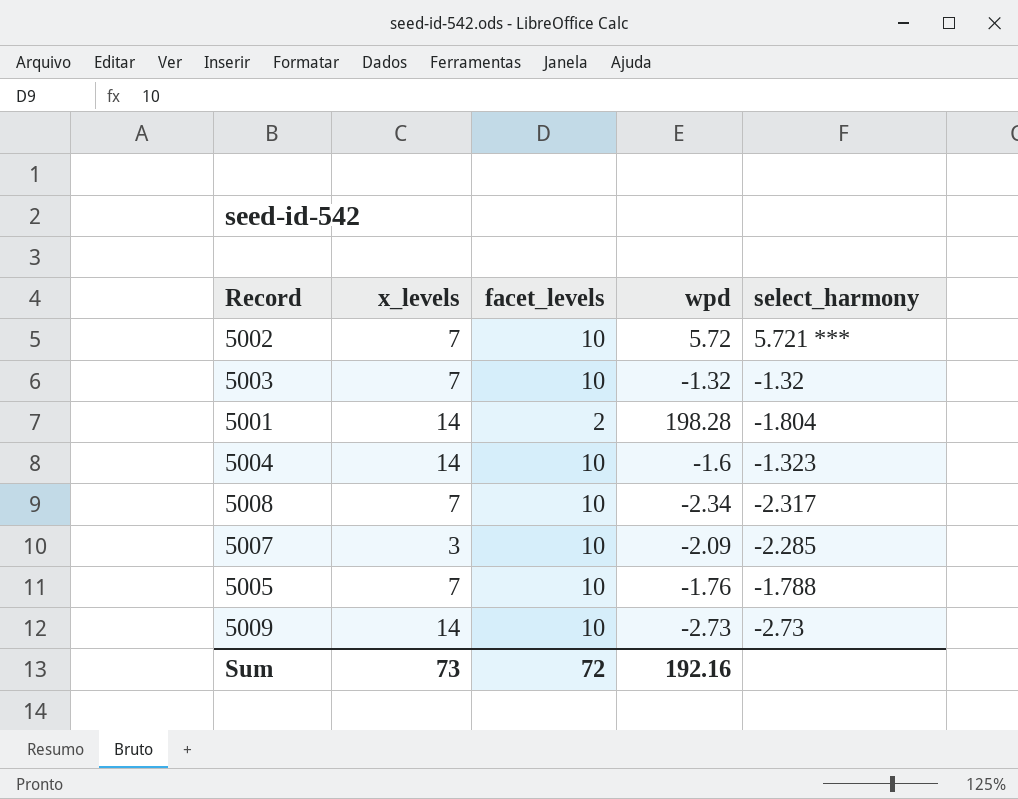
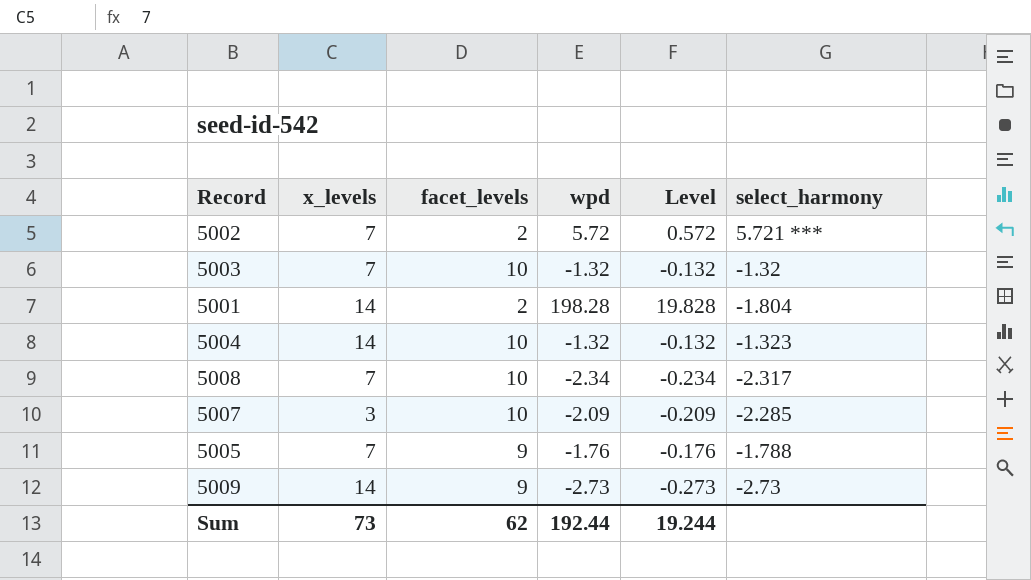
column Level | formula: none -> [wpd] * 0.1
5002 | facet_levels: 10 -> 2
5004 | wpd: -1.6 -> -1.32
5005 | facet_levels: 10 -> 9
5009 | facet_levels: 10 -> 9
Sum | facet_levels: 72 -> 62
Sum | wpd: 192.16 -> 192.44

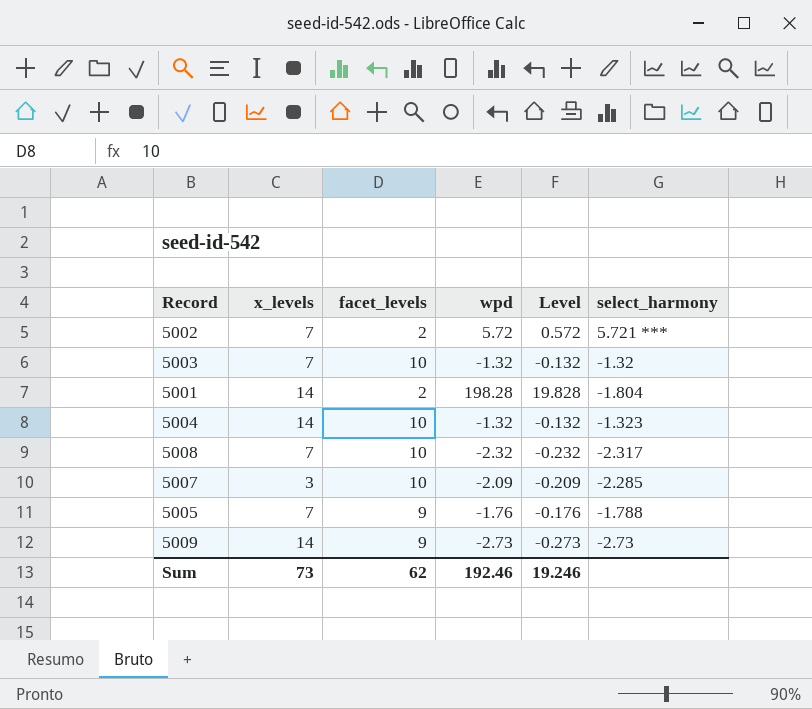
5008 | wpd: -2.34 -> -2.32
5008 | Level: -0.234 -> -0.232
Sum | wpd: 192.44 -> 192.46
Sum | Level: 19.244 -> 19.246

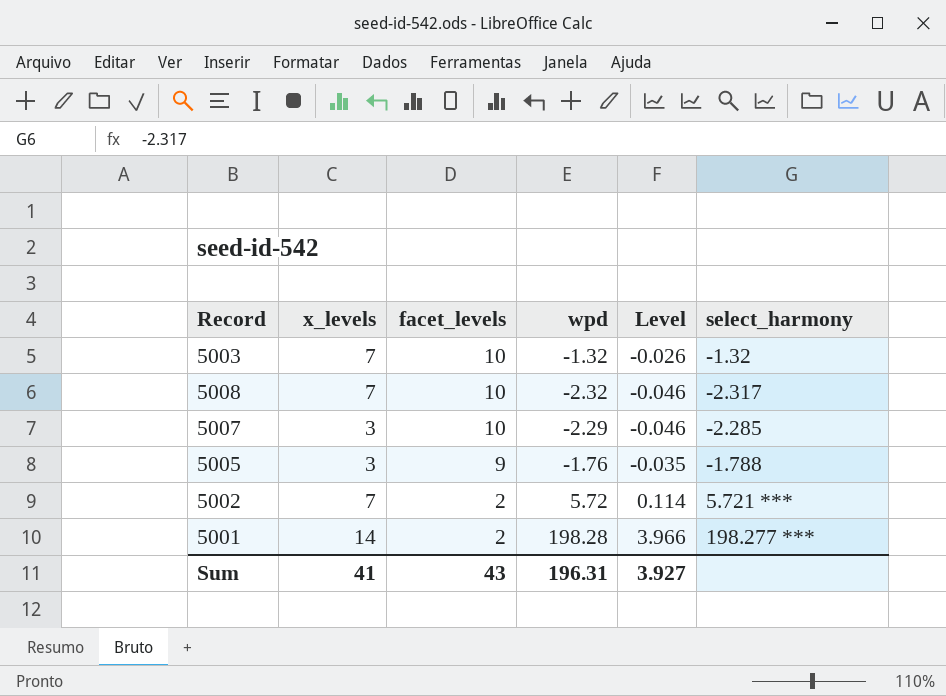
row order: none -> facet_levels descending
column Level | formula: [wpd] * 0.1 -> [wpd] * 0.02
row 5004: 14 | 10 | -1.32 | -0.132 | -1.323 -> none
row 5009: 14 | 9 | -2.73 | -0.273 | -2.73 -> none
5007 | wpd: -2.09 -> -2.29
5005 | x_levels: 7 -> 3
5001 | select_harmony: -1.804 -> 198.277 ***
Sum | x_levels: 73 -> 41
Sum | facet_levels: 62 -> 43
Sum | wpd: 192.46 -> 196.31
Sum | Level: 19.246 -> 3.927

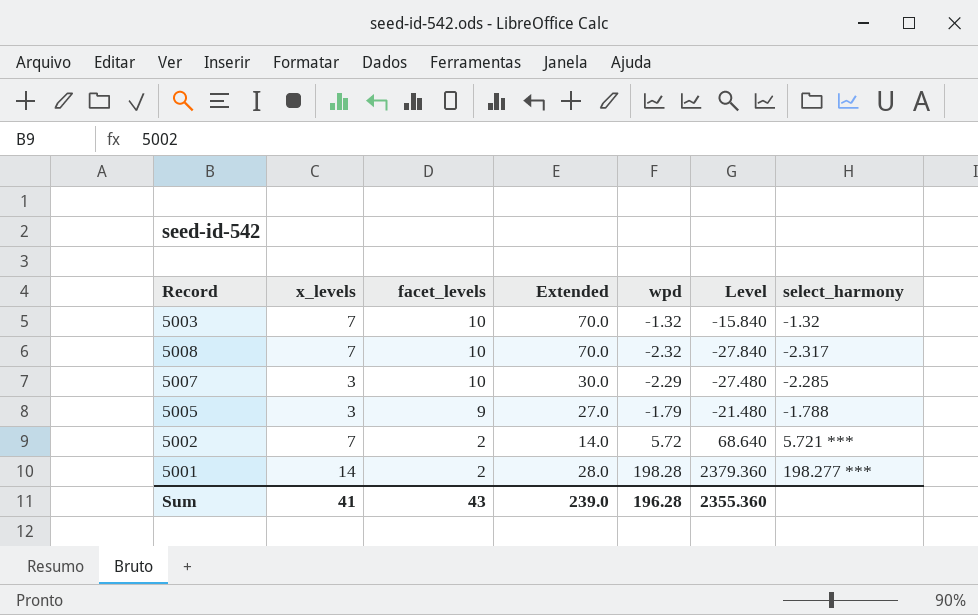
column Extended | formula: none -> [x_levels] * [facet_levels]
column Level | formula: [wpd] * 0.02 -> [wpd] * 12
5005 | wpd: -1.76 -> -1.79
Sum | wpd: 196.31 -> 196.28
Sum | Level: 3.927 -> 2355.360

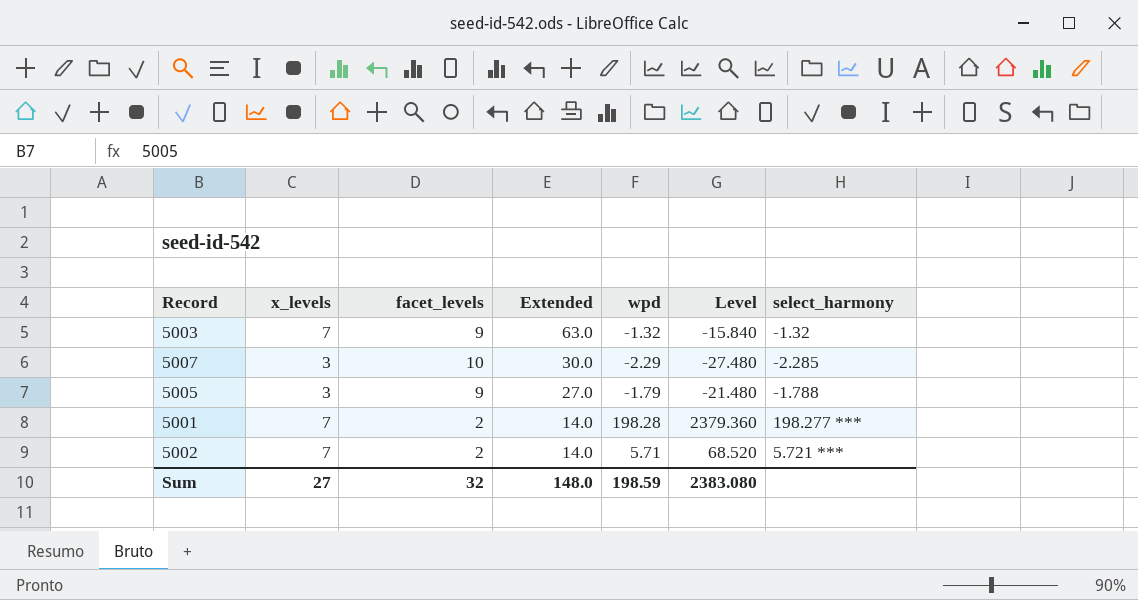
row order: facet_levels descending -> Extended descending
row 5008: 7 | 10 | 70.0 | -2.32 | -27.840 | -2.317 -> none
5003 | facet_levels: 10 -> 9
5003 | Extended: 70.0 -> 63.0
5001 | x_levels: 14 -> 7
5001 | Extended: 28.0 -> 14.0
5002 | wpd: 5.72 -> 5.71
5002 | Level: 68.640 -> 68.520
Sum | x_levels: 41 -> 27
Sum | facet_levels: 43 -> 32
Sum | Extended: 239.0 -> 148.0
Sum | wpd: 196.28 -> 198.59
Sum | Level: 2355.360 -> 2383.080

